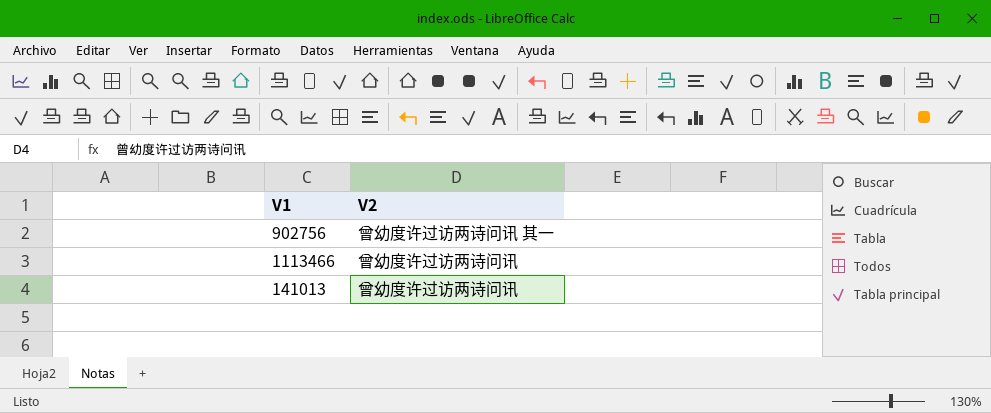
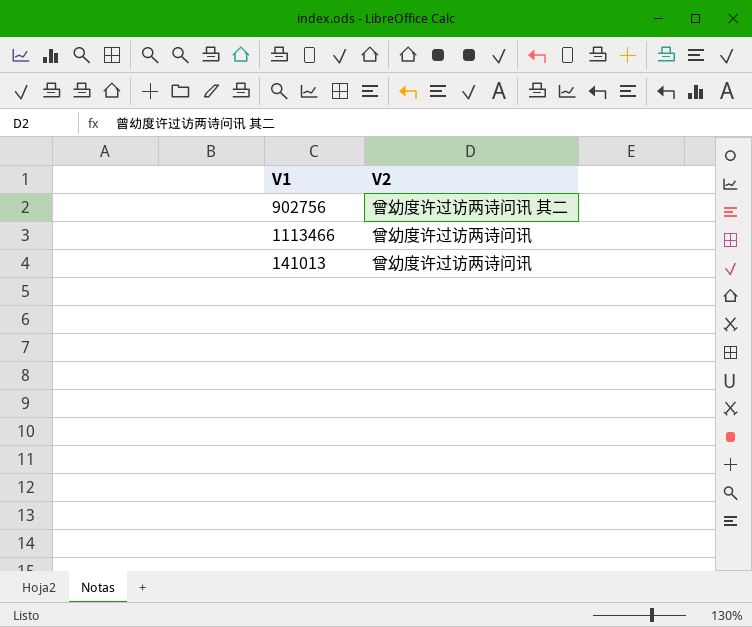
902756 | V2: 曾幼度许过访两诗问讯 其一 -> 曾幼度许过访两诗问讯 其二

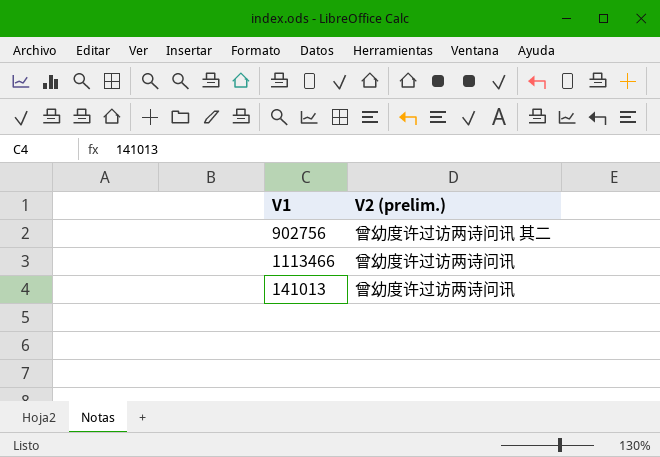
column name: V2 -> V2 (prelim.)

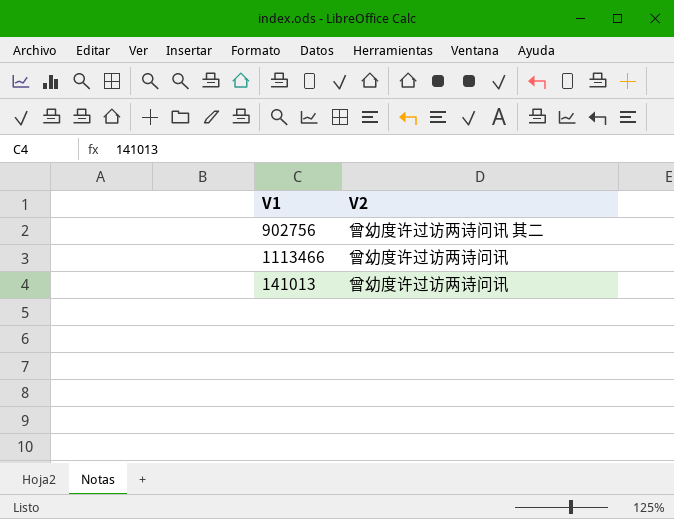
column name: V2 (prelim.) -> V2

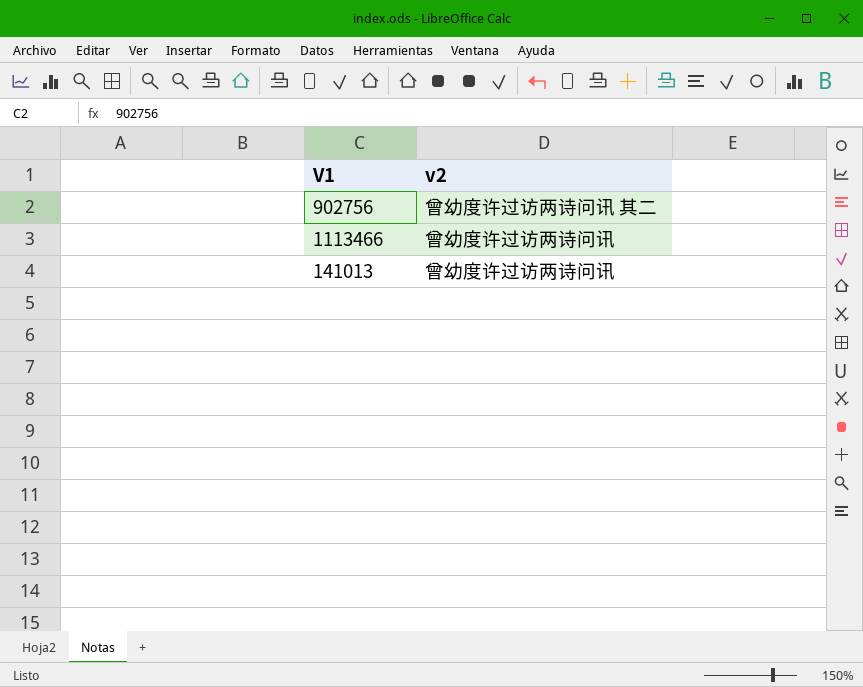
column name: V2 -> v2

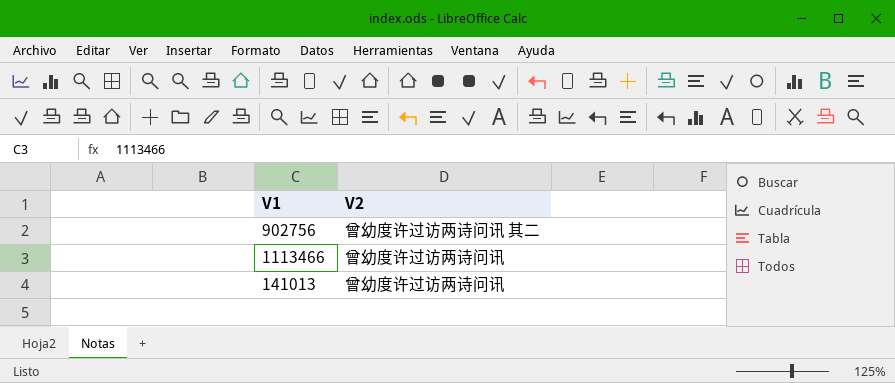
column name: v2 -> V2

